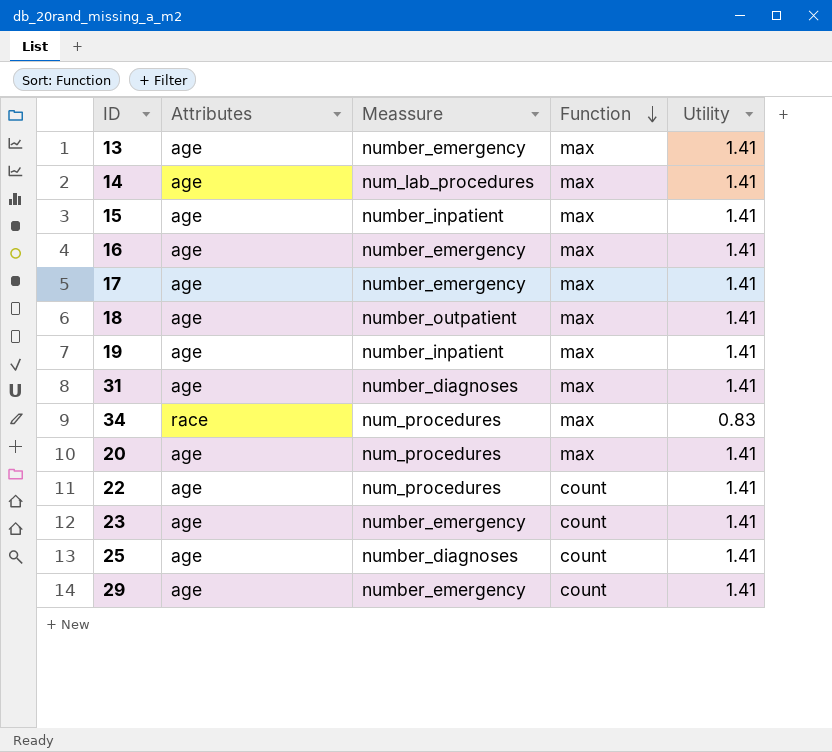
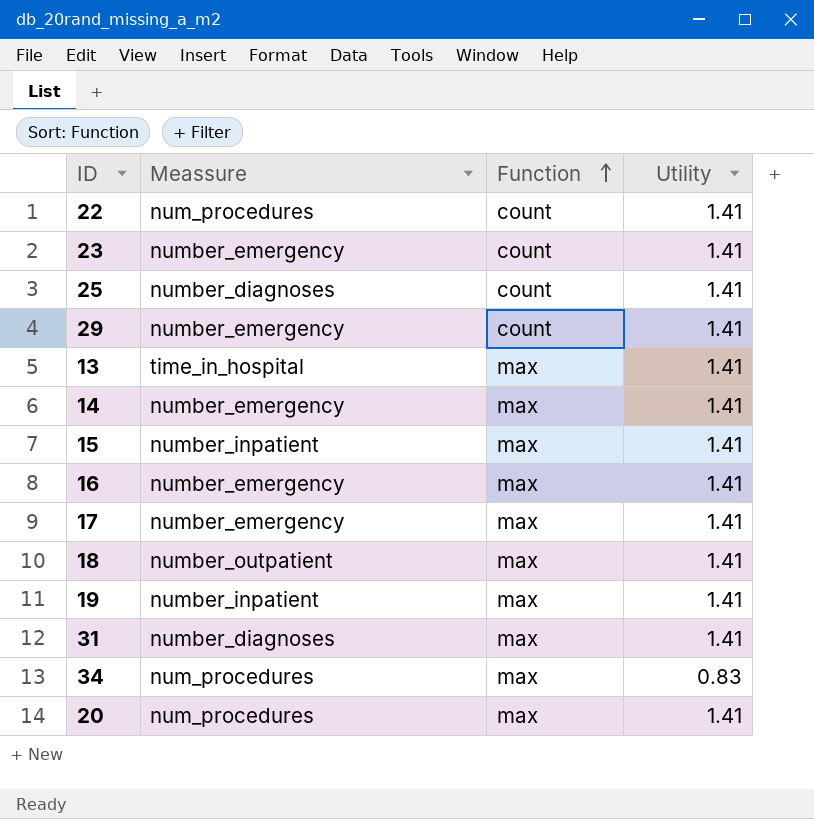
row order: Function descending -> Function ascending
column Attributes | position: 2 -> none
13 | Meassure: number_emergency -> time_in_hospital
14 | Meassure: num_lab_procedures -> number_emergency

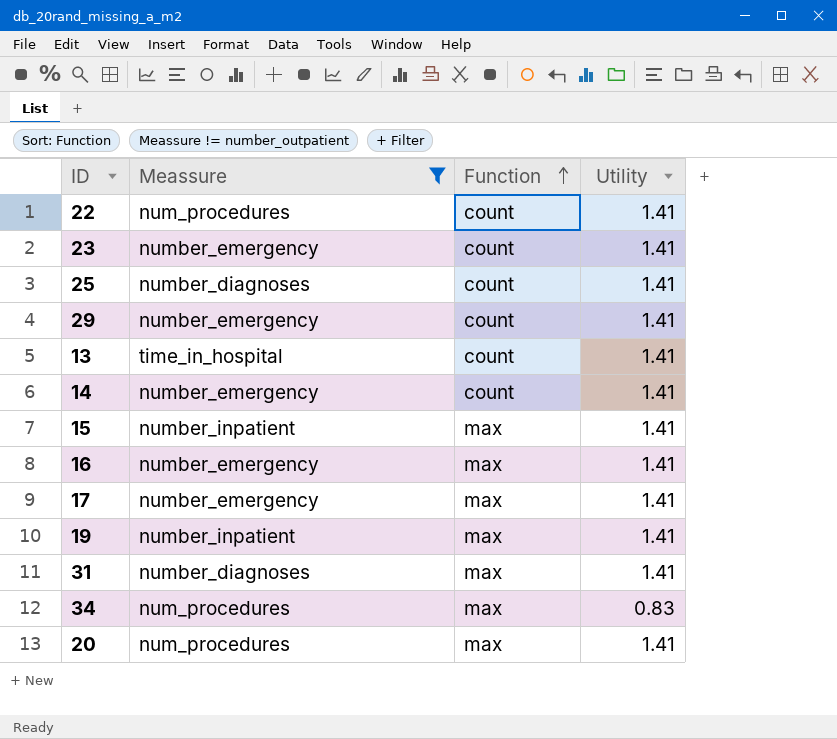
filter: none -> Meassure != number_outpatient
13 | Function: max -> count
14 | Function: max -> count

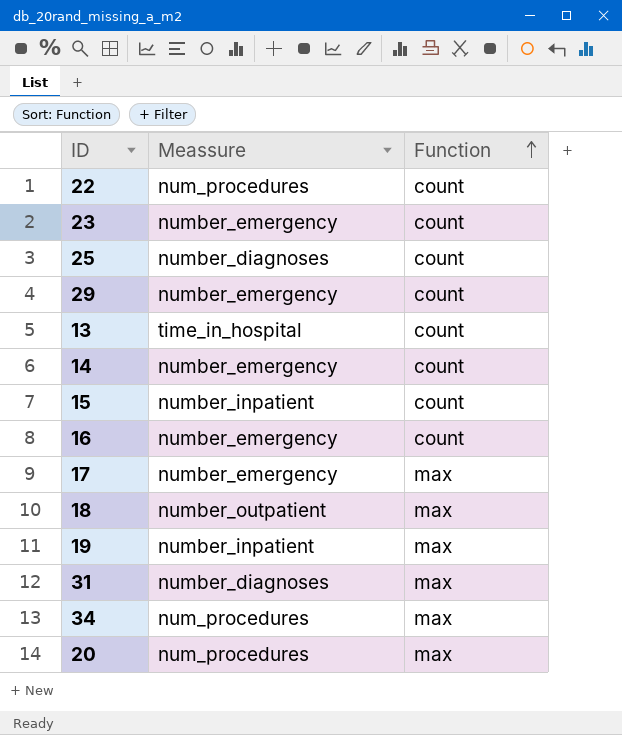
filter: Meassure != number_outpatient -> none
column Utility | position: 4 -> none
15 | Function: max -> count
16 | Function: max -> count

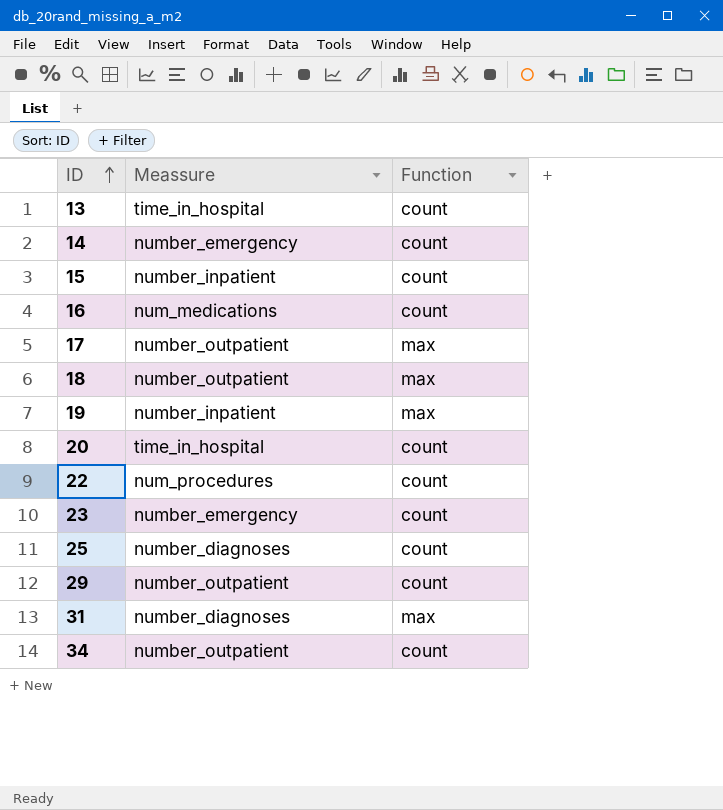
row order: Function ascending -> ID ascending
16 | Meassure: number_emergency -> num_medications
17 | Meassure: number_emergency -> number_outpatient
20 | Meassure: num_procedures -> time_in_hospital
20 | Function: max -> count
29 | Meassure: number_emergency -> number_outpatient
34 | Meassure: num_procedures -> number_outpatient
34 | Function: max -> count

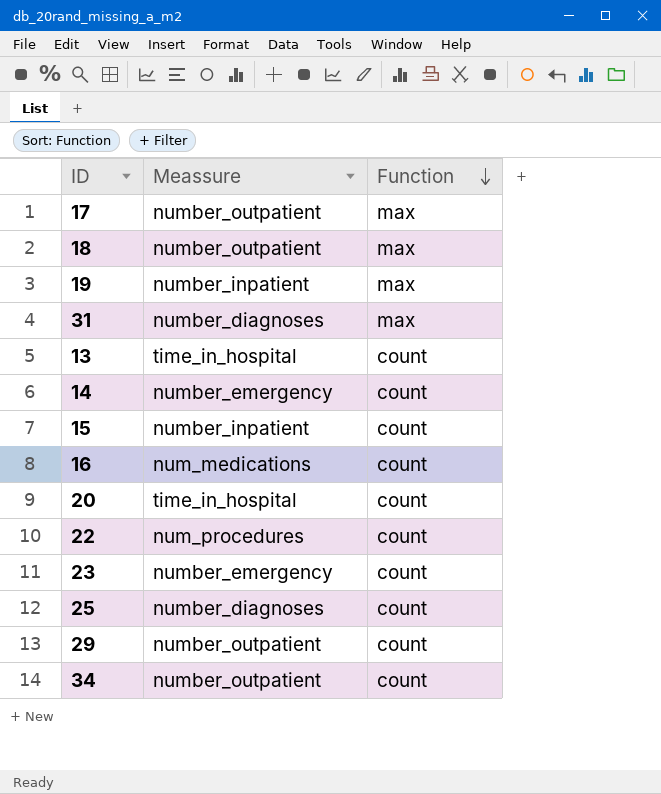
row order: ID ascending -> Function descending

